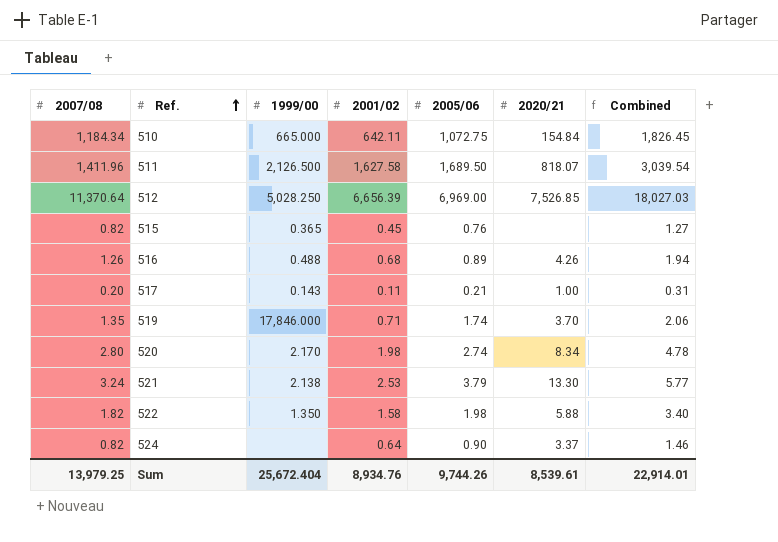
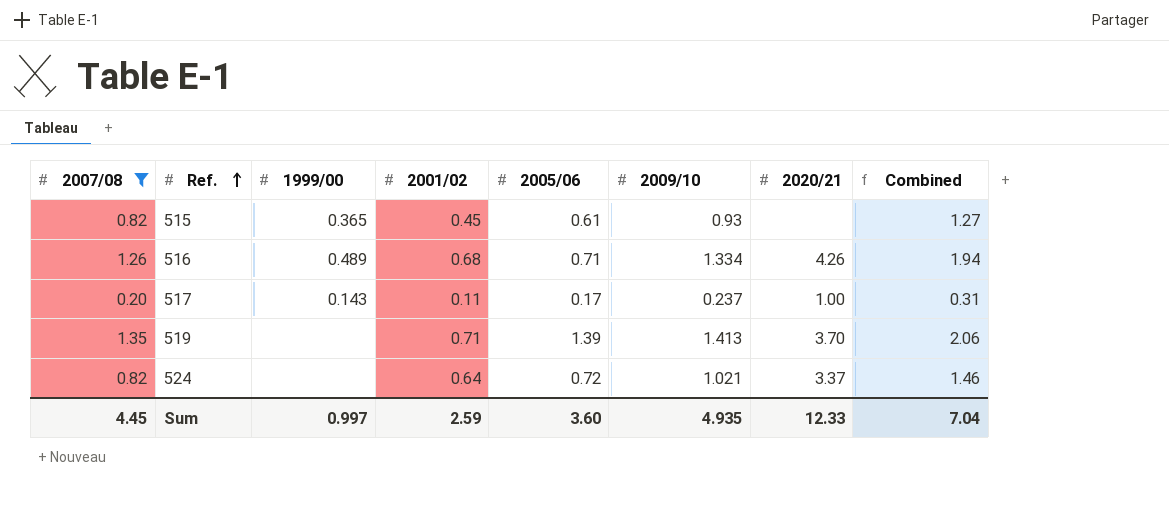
filter: none -> 2007/08 <= 1.35
column 2009/10 | position: none -> 6
515 | 2005/06: 0.76 -> 0.61
516 | 1999/00: 0.488 -> 0.489
516 | 2005/06: 0.89 -> 0.71
517 | 2005/06: 0.21 -> 0.17
519 | 1999/00: 17,846.000 -> none
519 | 2005/06: 1.74 -> 1.39
524 | 2005/06: 0.90 -> 0.72
Sum | 2007/08: 13,979.25 -> 4.45
Sum | 1999/00: 25,672.404 -> 0.997
Sum | 2001/02: 8,934.76 -> 2.59
Sum | 2005/06: 9,744.26 -> 3.60
Sum | 2020/21: 8,539.61 -> 12.33
Sum | Combined: 22,914.01 -> 7.04

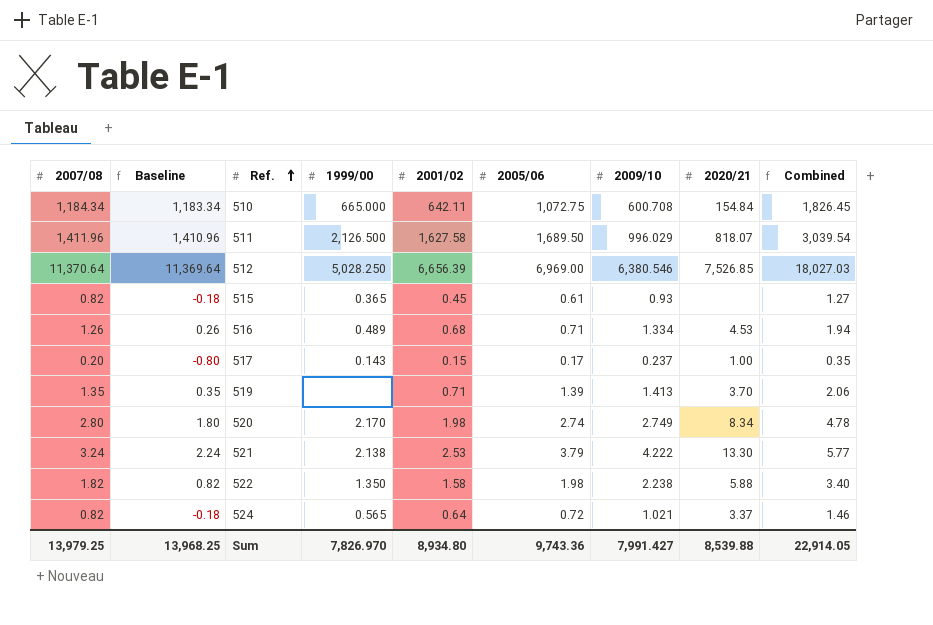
filter: 2007/08 <= 1.35 -> none
column Baseline | formula: none -> [2007/08] - 1
516 | 2020/21: 4.26 -> 4.53
517 | 2001/02: 0.11 -> 0.15
517 | Combined: 0.31 -> 0.35
524 | 1999/00: none -> 0.565
Sum | 2007/08: 4.45 -> 13,979.25
Sum | 1999/00: 0.997 -> 7,826.970
Sum | 2001/02: 2.59 -> 8,934.80
Sum | 2005/06: 3.60 -> 9,743.36
Sum | 2009/10: 4.935 -> 7,991.427
Sum | 2020/21: 12.33 -> 8,539.88
Sum | Combined: 7.04 -> 22,914.05

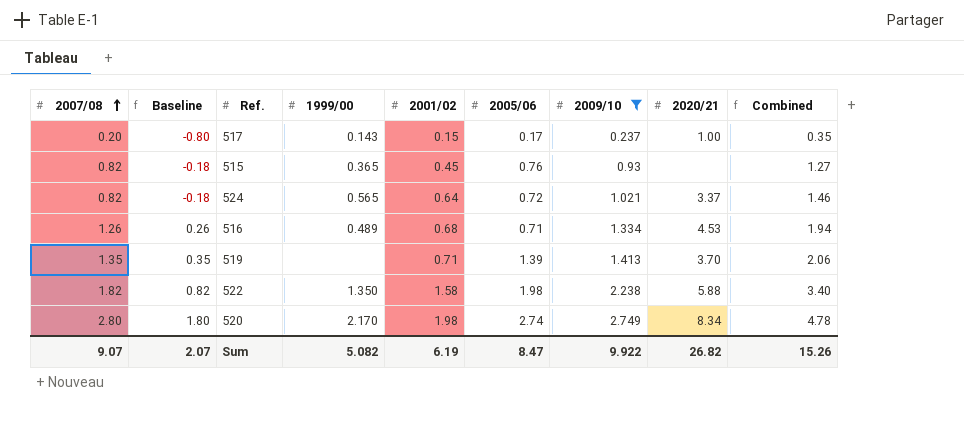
filter: none -> 2009/10 <= 2.749
row order: Ref. ascending -> 2007/08 ascending
515 | 2005/06: 0.61 -> 0.76
Sum | 2007/08: 13,979.25 -> 9.07
Sum | Baseline: 13,968.25 -> 2.07
Sum | 1999/00: 7,826.970 -> 5.082
Sum | 2001/02: 8,934.80 -> 6.19
Sum | 2005/06: 9,743.36 -> 8.47
Sum | 2009/10: 7,991.427 -> 9.922
Sum | 2020/21: 8,539.88 -> 26.82
Sum | Combined: 22,914.05 -> 15.26

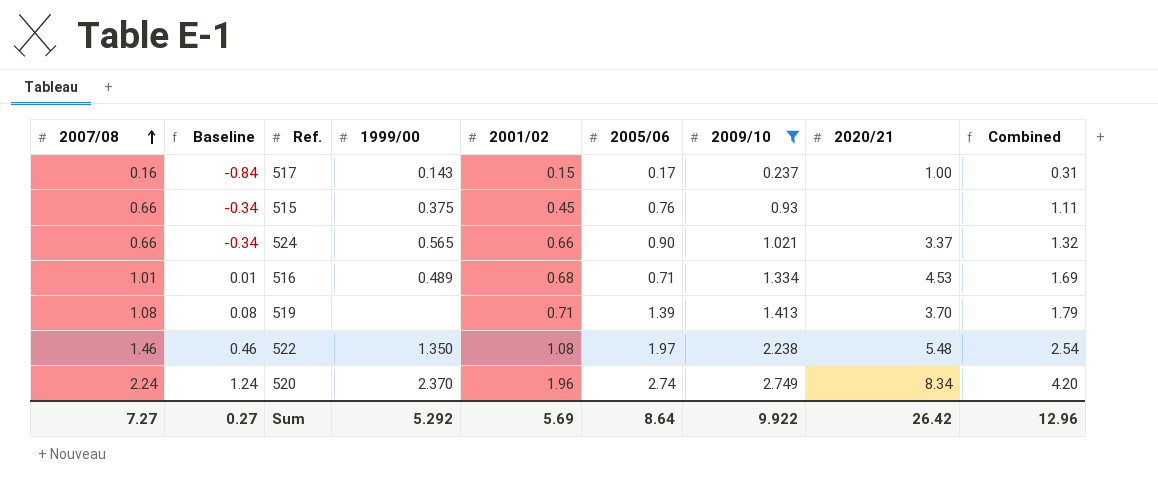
517 | 2007/08: 0.20 -> 0.16
517 | Baseline: -0.80 -> -0.84
517 | Combined: 0.35 -> 0.31
515 | 2007/08: 0.82 -> 0.66
515 | Baseline: -0.18 -> -0.34
515 | 1999/00: 0.365 -> 0.375
515 | Combined: 1.27 -> 1.11
524 | 2007/08: 0.82 -> 0.66
524 | Baseline: -0.18 -> -0.34
524 | 2001/02: 0.64 -> 0.66
524 | 2005/06: 0.72 -> 0.90
524 | Combined: 1.46 -> 1.32
516 | 2007/08: 1.26 -> 1.01
516 | Baseline: 0.26 -> 0.01
516 | Combined: 1.94 -> 1.69
519 | 2007/08: 1.35 -> 1.08
519 | Baseline: 0.35 -> 0.08
519 | Combined: 2.06 -> 1.79
522 | 2007/08: 1.82 -> 1.46
522 | Baseline: 0.82 -> 0.46
522 | 2001/02: 1.58 -> 1.08
522 | 2005/06: 1.98 -> 1.97
522 | 2020/21: 5.88 -> 5.48
522 | Combined: 3.40 -> 2.54
520 | 2007/08: 2.80 -> 2.24
520 | Baseline: 1.80 -> 1.24
520 | 1999/00: 2.170 -> 2.370
520 | 2001/02: 1.98 -> 1.96
520 | Combined: 4.78 -> 4.20
Sum | 2007/08: 9.07 -> 7.27
Sum | Baseline: 2.07 -> 0.27
Sum | 1999/00: 5.082 -> 5.292
Sum | 2001/02: 6.19 -> 5.69
Sum | 2005/06: 8.47 -> 8.64
Sum | 2020/21: 26.82 -> 26.42
Sum | Combined: 15.26 -> 12.96

